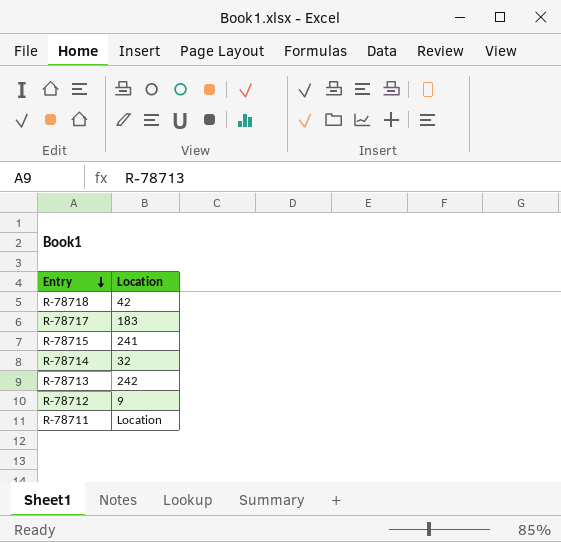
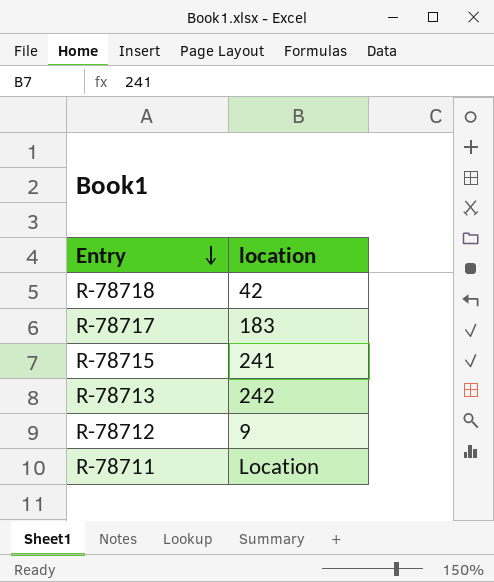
column name: Location -> location
row R-78714: 32 -> none

